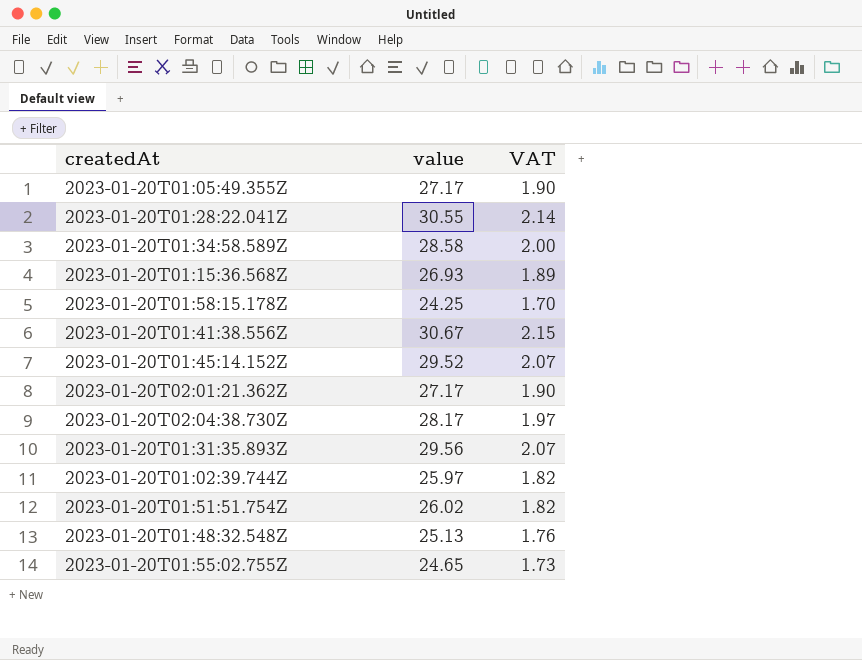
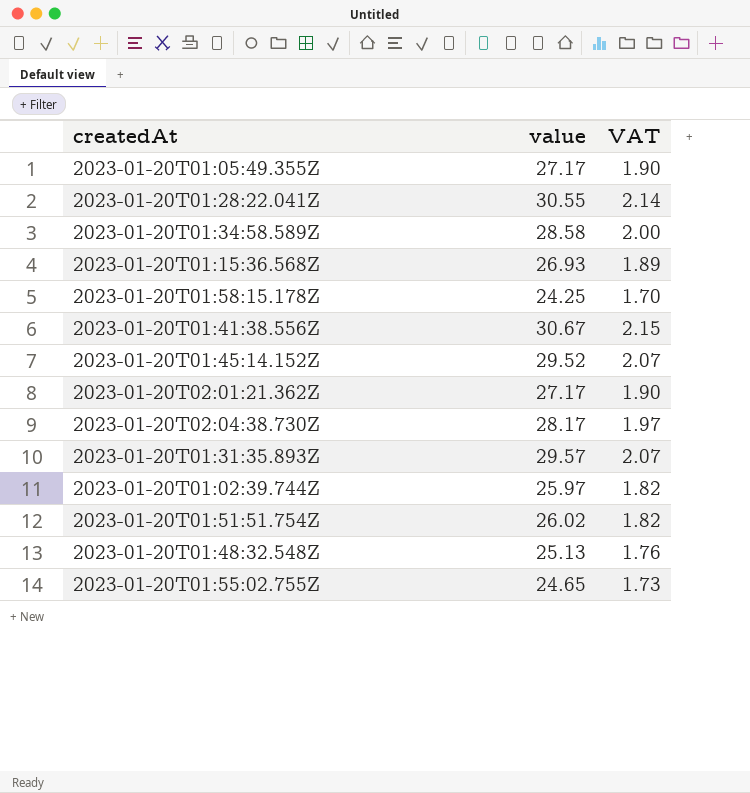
2023-01-20T01:31:35.893Z | value: 29.56 -> 29.57

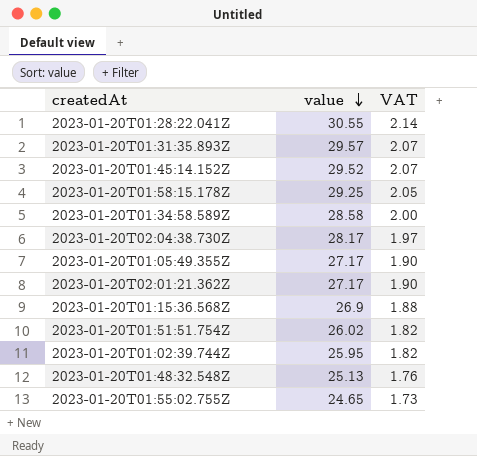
row order: none -> value descending
row 2023-01-20T01:41:38.556Z: 30.67 | 2.15 -> none
2023-01-20T01:58:15.178Z | value: 24.25 -> 29.25
2023-01-20T01:58:15.178Z | VAT: 1.70 -> 2.05
2023-01-20T01:15:36.568Z | value: 26.93 -> 26.9
2023-01-20T01:15:36.568Z | VAT: 1.89 -> 1.88
2023-01-20T01:02:39.744Z | value: 25.97 -> 25.95

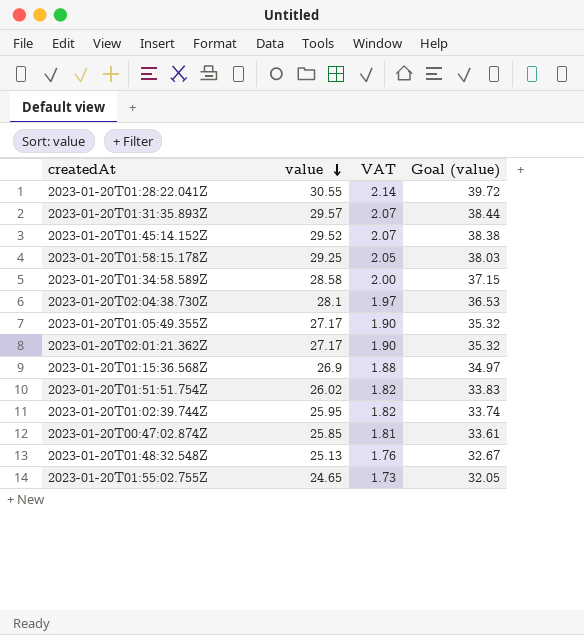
column Goal (value) | formula: none -> [value] * 1.3
2023-01-20T02:04:38.730Z | value: 28.17 -> 28.1
row 2023-01-20T00:47:02.874Z: none -> 25.85 | 1.81 | 33.61

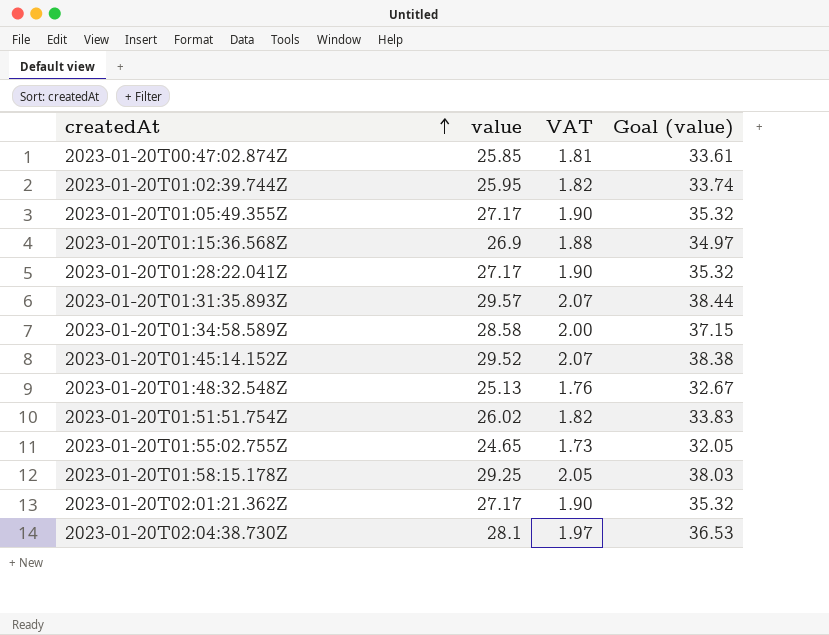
row order: value descending -> createdAt ascending
2023-01-20T01:28:22.041Z | value: 30.55 -> 27.17
2023-01-20T01:28:22.041Z | VAT: 2.14 -> 1.90
2023-01-20T01:28:22.041Z | Goal (value): 39.72 -> 35.32

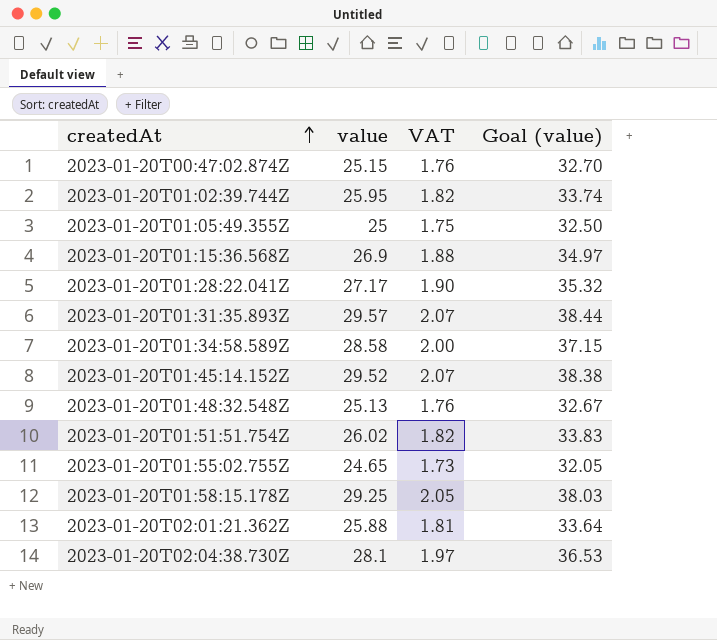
2023-01-20T00:47:02.874Z | value: 25.85 -> 25.15
2023-01-20T00:47:02.874Z | VAT: 1.81 -> 1.76
2023-01-20T00:47:02.874Z | Goal (value): 33.61 -> 32.70
2023-01-20T01:05:49.355Z | value: 27.17 -> 25
2023-01-20T01:05:49.355Z | VAT: 1.90 -> 1.75
2023-01-20T01:05:49.355Z | Goal (value): 35.32 -> 32.50
2023-01-20T02:01:21.362Z | value: 27.17 -> 25.88
2023-01-20T02:01:21.362Z | VAT: 1.90 -> 1.81
2023-01-20T02:01:21.362Z | Goal (value): 35.32 -> 33.64

